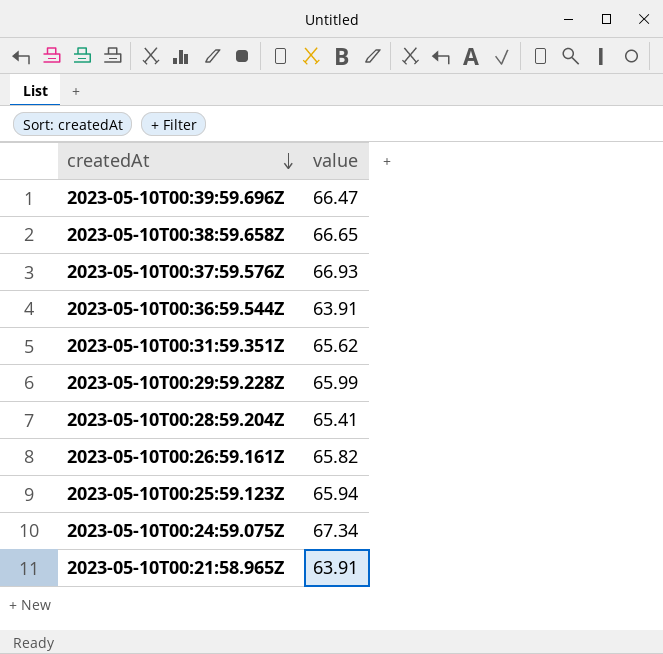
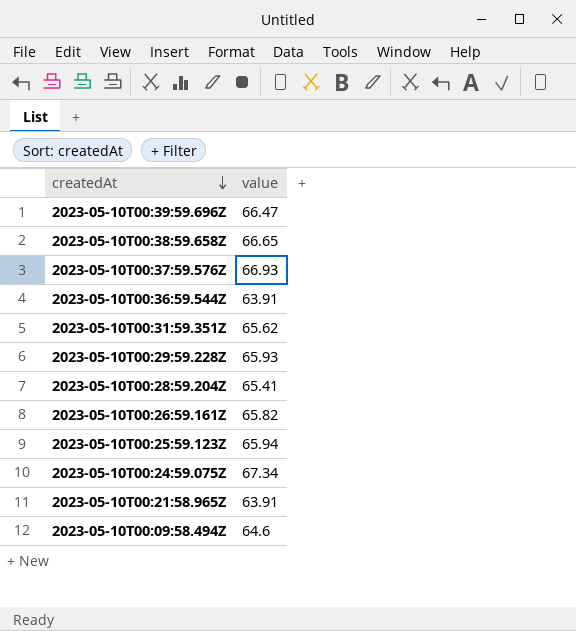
2023-05-10T00:29:59.228Z | value: 65.99 -> 65.93
row 2023-05-10T00:09:58.494Z: none -> 64.6

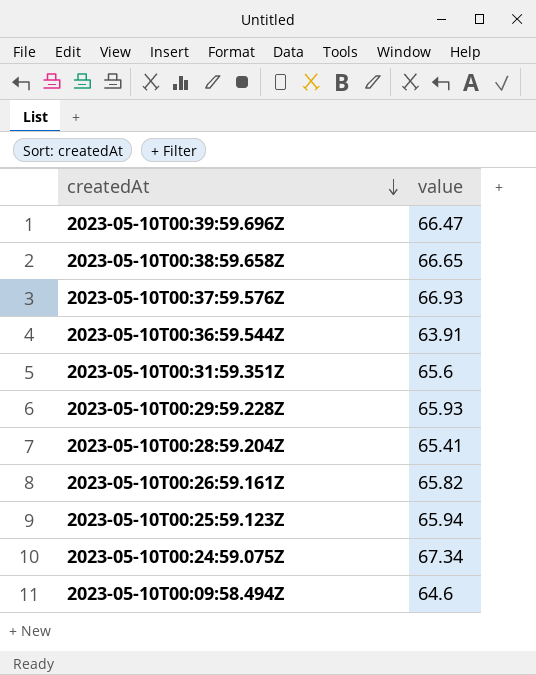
row 2023-05-10T00:21:58.965Z: 63.91 -> none
2023-05-10T00:31:59.351Z | value: 65.62 -> 65.6

